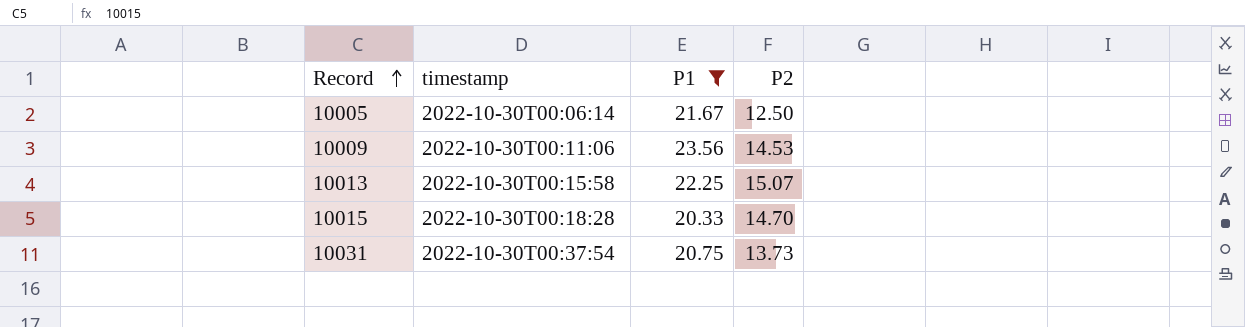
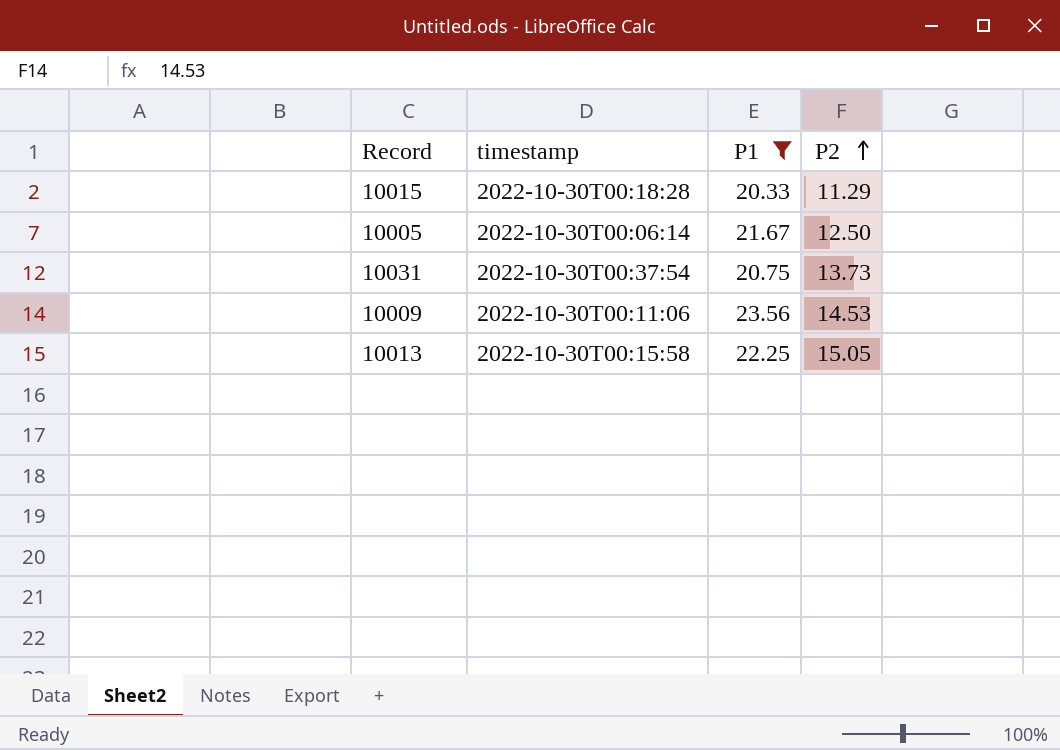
row order: Record ascending -> P2 ascending
10015 | P2: 14.70 -> 11.29
10013 | P2: 15.07 -> 15.05

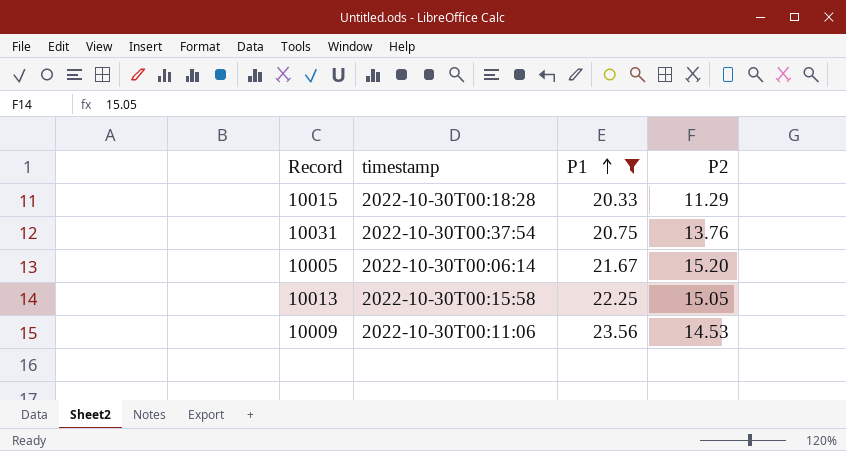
row order: P2 ascending -> P1 ascending
10031 | P2: 13.73 -> 13.76
10005 | P2: 12.50 -> 15.20

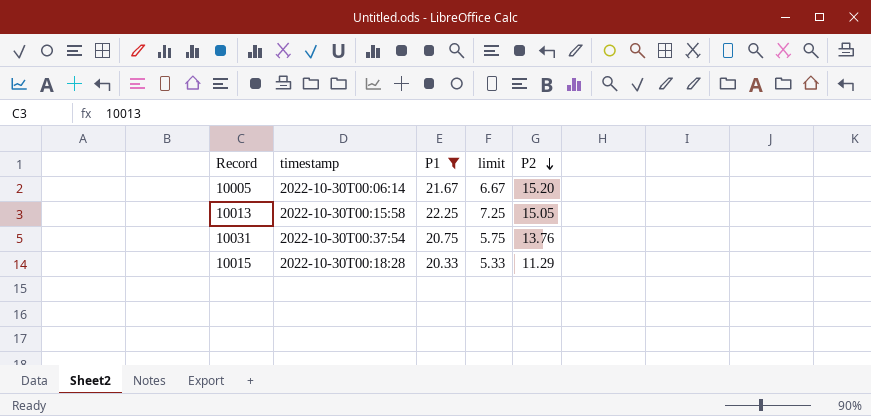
row order: P1 ascending -> P2 descending
column limit | formula: none -> [P1] - 15
row 10009: 2022-10-30T00:11:06 | 23.56 | 14.53 -> none

